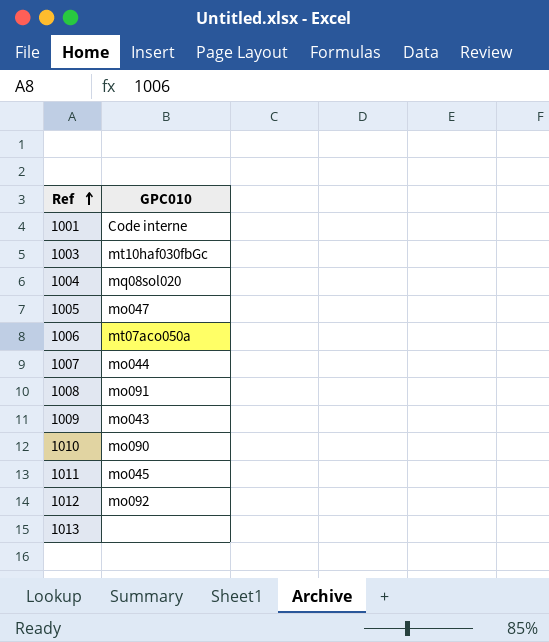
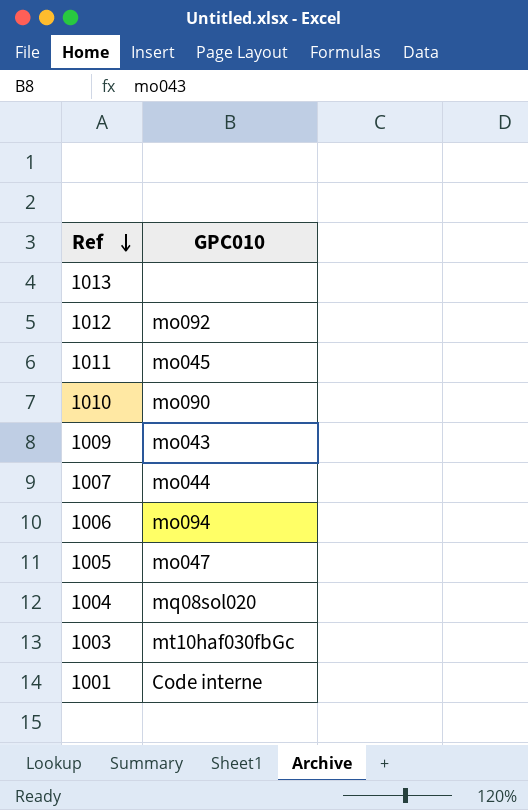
row order: Ref ascending -> Ref descending
row 1008: mo091 -> none
1006 | GPC010: mt07aco050a -> mo094

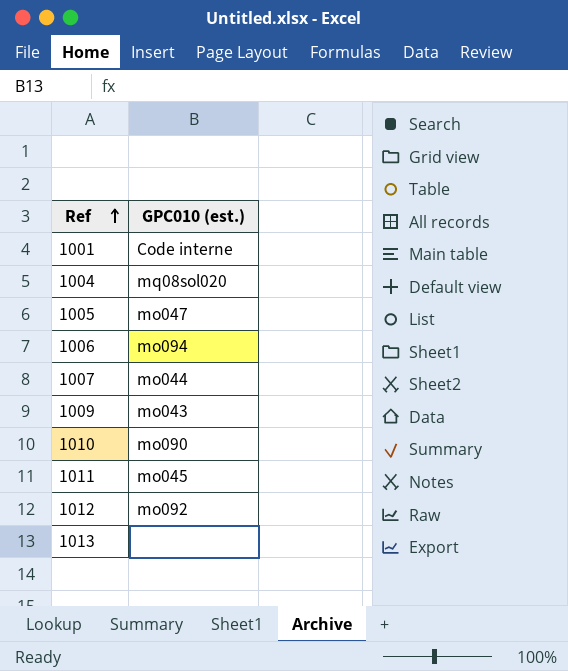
row order: Ref descending -> Ref ascending
column name: GPC010 -> GPC010 (est.)
row 1003: mt10haf030fbGc -> none

